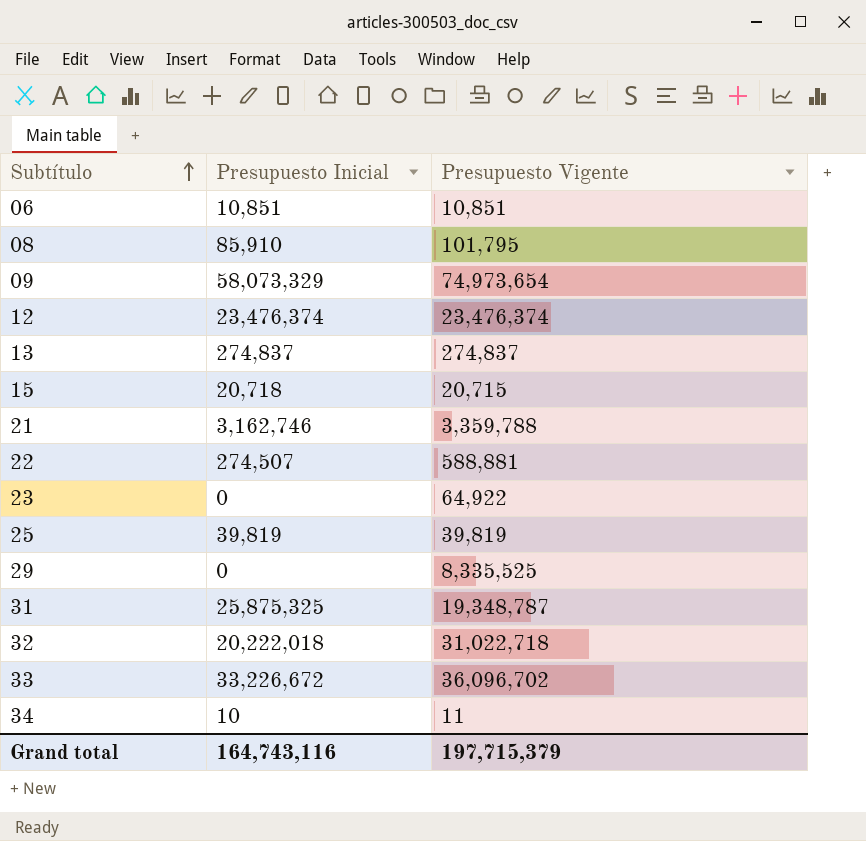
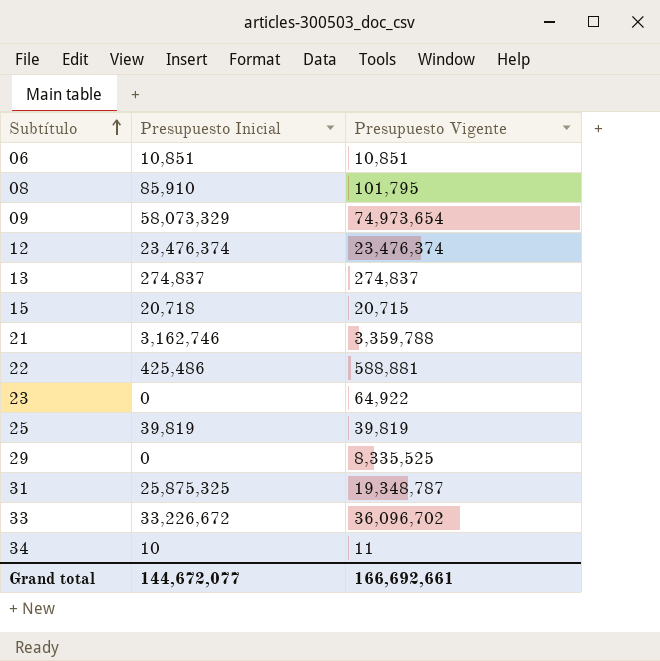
row 32: 20,222,018 | 31,022,718 -> none
22 | Presupuesto Inicial: 274,507 -> 425,486
Grand total | Presupuesto Inicial: 164,743,116 -> 144,672,077
Grand total | Presupuesto Vigente: 197,715,379 -> 166,692,661

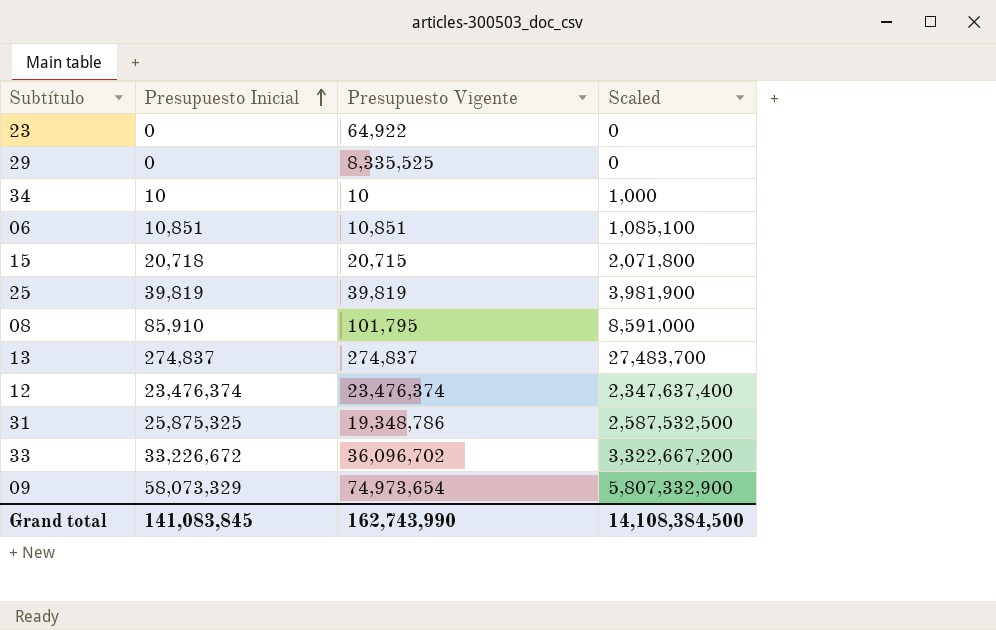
row order: Subtítulo ascending -> Presupuesto Inicial ascending
column Scaled | formula: none -> [Presupuesto Inicial] * 100
row 21: 3,162,746 | 3,359,788 -> none
row 22: 425,486 | 588,881 -> none
34 | Presupuesto Vigente: 11 -> 10
31 | Presupuesto Vigente: 19,348,787 -> 19,348,786
Grand total | Presupuesto Inicial: 144,672,077 -> 141,083,845
Grand total | Presupuesto Vigente: 166,692,661 -> 162,743,990

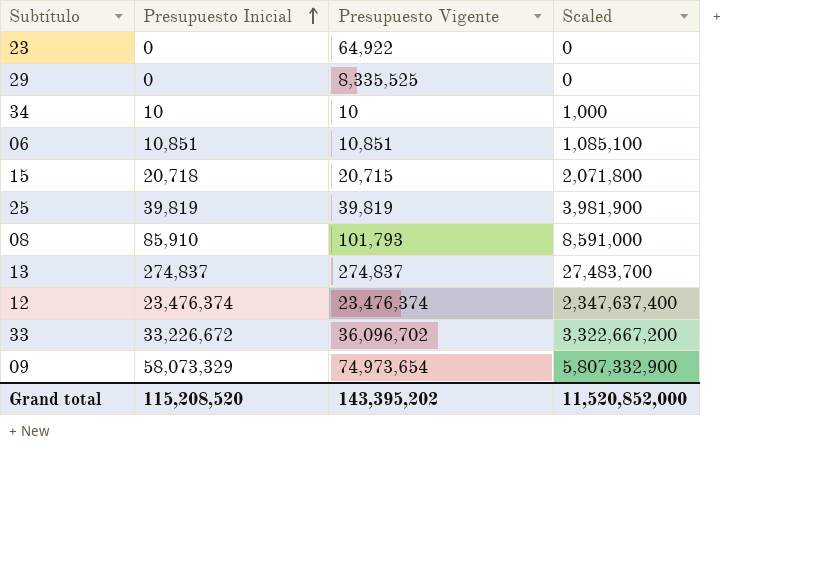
row 31: 25,875,325 | 19,348,786 | 2,587,532,500 -> none
08 | Presupuesto Vigente: 101,795 -> 101,793
Grand total | Presupuesto Inicial: 141,083,845 -> 115,208,520
Grand total | Presupuesto Vigente: 162,743,990 -> 143,395,202
Grand total | Scaled: 14,108,384,500 -> 11,520,852,000

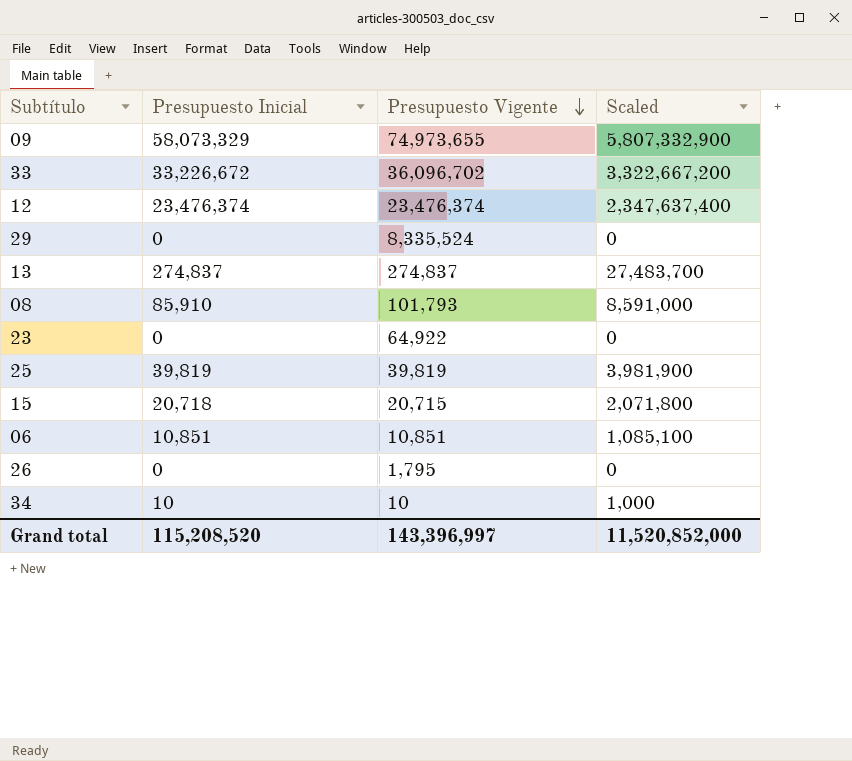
row order: Presupuesto Inicial ascending -> Presupuesto Vigente descending
09 | Presupuesto Vigente: 74,973,654 -> 74,973,655
29 | Presupuesto Vigente: 8,335,525 -> 8,335,524
row 26: none -> 0 | 1,795 | 0
Grand total | Presupuesto Vigente: 143,395,202 -> 143,396,997

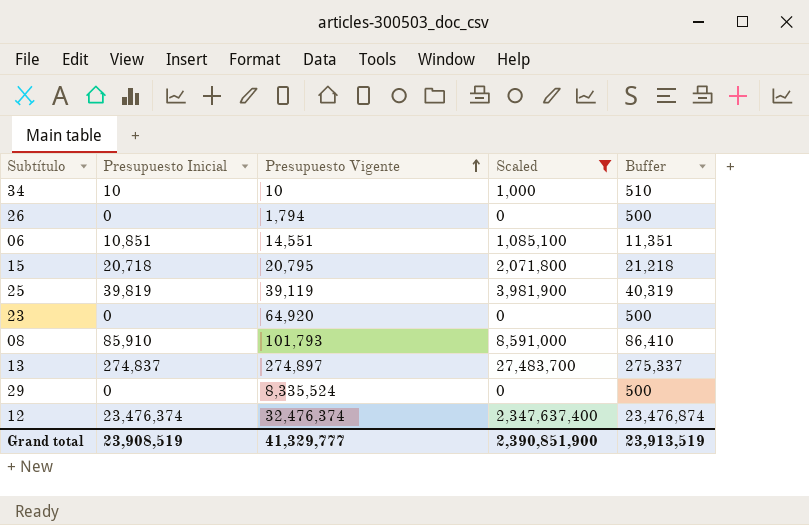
filter: none -> Scaled <= 2,347,637,400
row order: Presupuesto Vigente descending -> Presupuesto Vigente ascending
column Buffer | formula: none -> [Presupuesto Inicial] + 500
26 | Presupuesto Vigente: 1,795 -> 1,794
06 | Presupuesto Vigente: 10,851 -> 14,551
15 | Presupuesto Vigente: 20,715 -> 20,795
25 | Presupuesto Vigente: 39,819 -> 39,119
23 | Presupuesto Vigente: 64,922 -> 64,920
13 | Presupuesto Vigente: 274,837 -> 274,897
12 | Presupuesto Vigente: 23,476,374 -> 32,476,374
Grand total | Presupuesto Inicial: 115,208,520 -> 23,908,519
Grand total | Presupuesto Vigente: 143,396,997 -> 41,329,777
Grand total | Scaled: 11,520,852,000 -> 2,390,851,900

